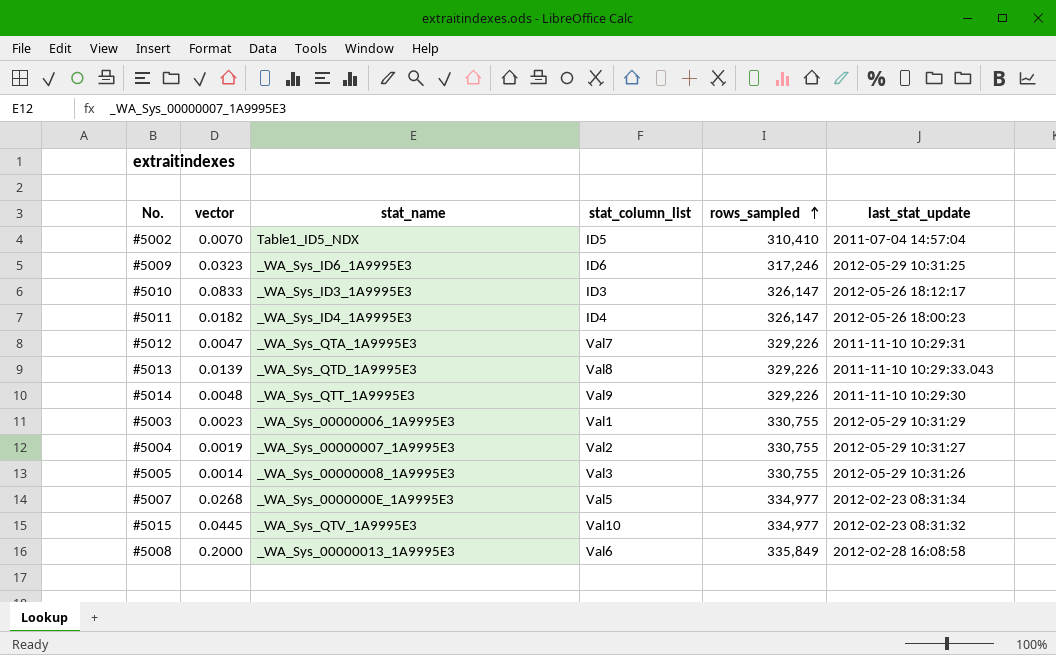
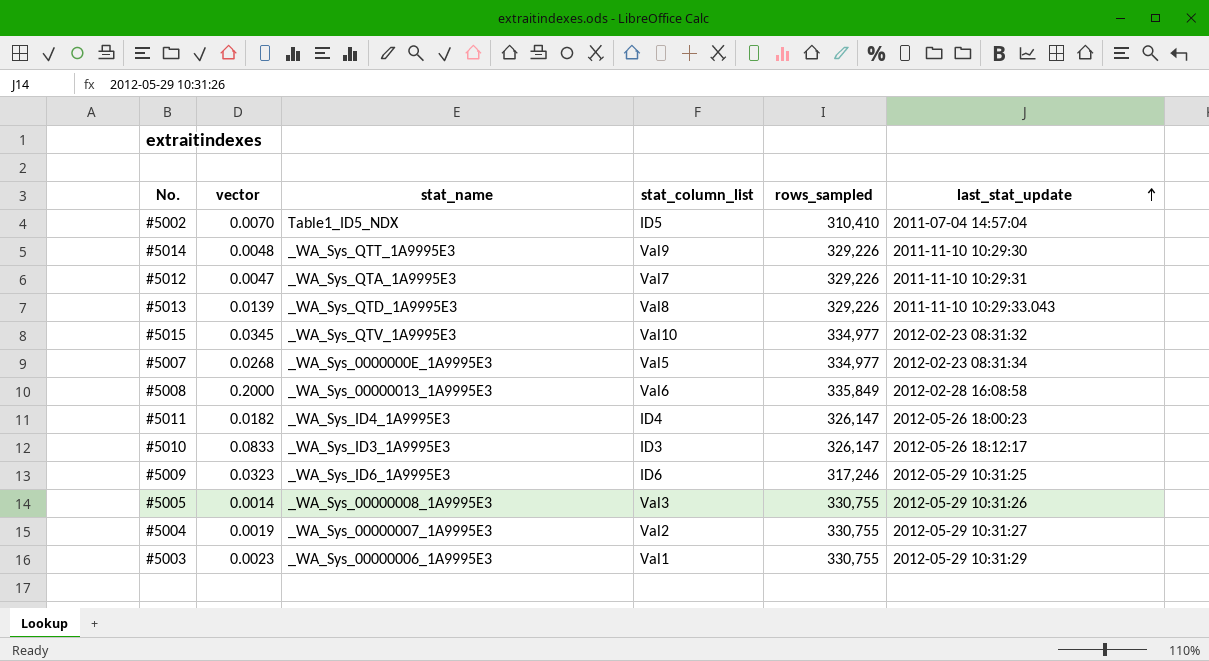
row order: rows_sampled ascending -> last_stat_update ascending
#5015 | vector: 0.0445 -> 0.0345

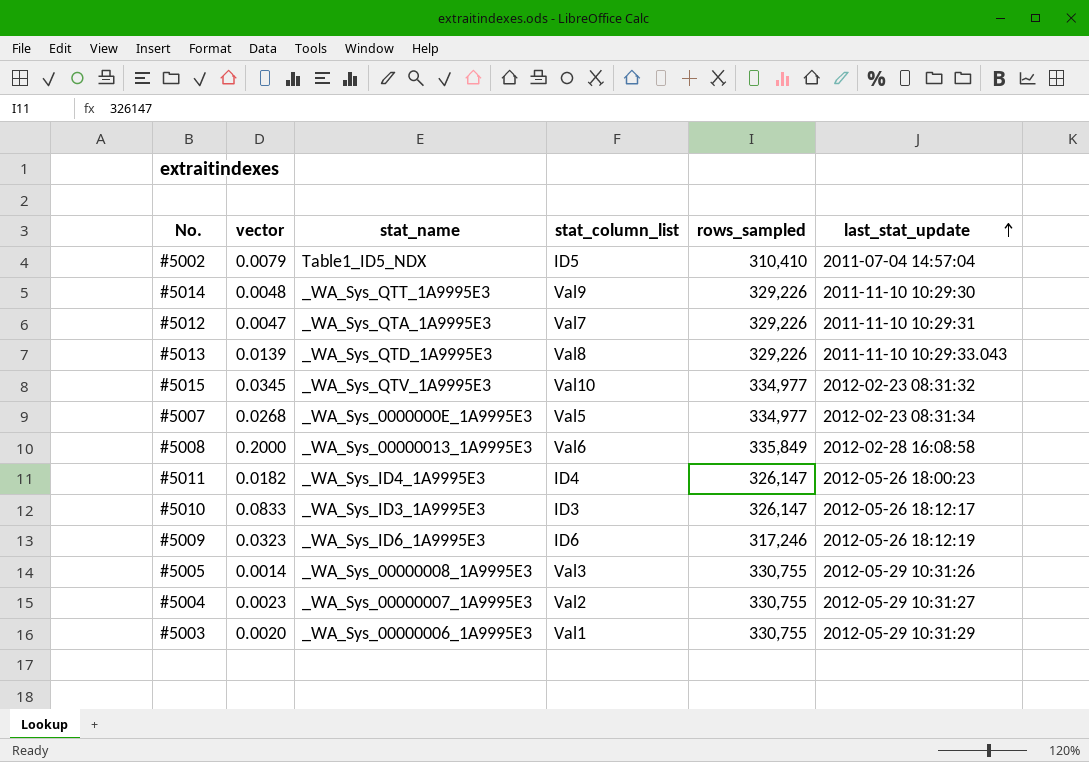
#5002 | vector: 0.0070 -> 0.0079
#5009 | last_stat_update: 2012-05-29 10:31:25 -> 2012-05-26 18:12:19
#5004 | vector: 0.0019 -> 0.0023
#5003 | vector: 0.0023 -> 0.0020

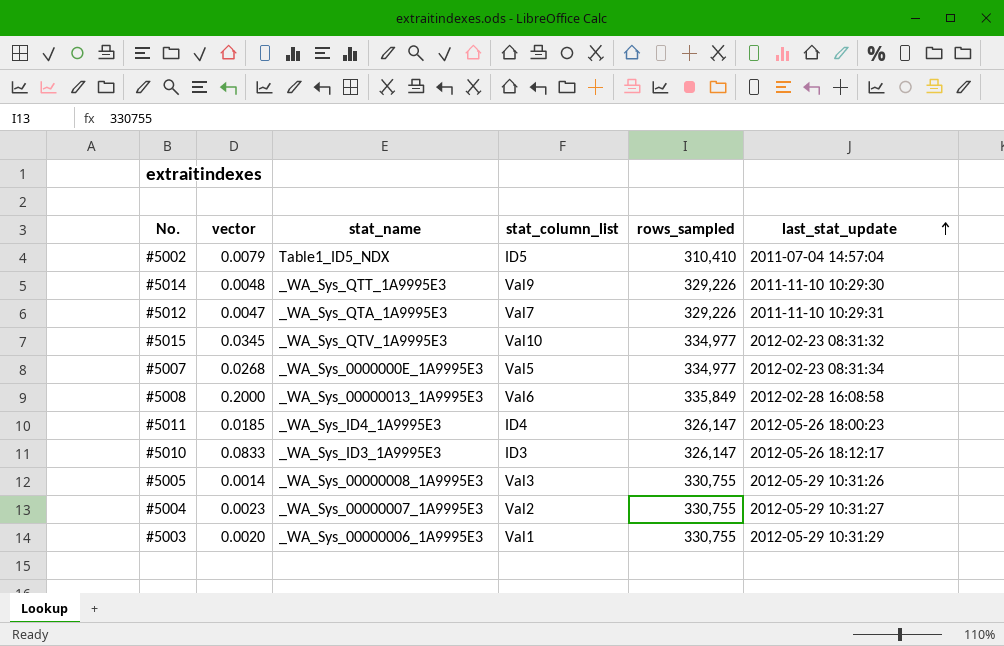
row #5013: 0.0139 | _WA_Sys_QTD_1A9995E3 | Val8 | 329,226 | 2011-11-10 10:29:33.043 -> none
row #5009: 0.0323 | _WA_Sys_ID6_1A9995E3 | ID6 | 317,246 | 2012-05-26 18:12:19 -> none
#5011 | vector: 0.0182 -> 0.0185

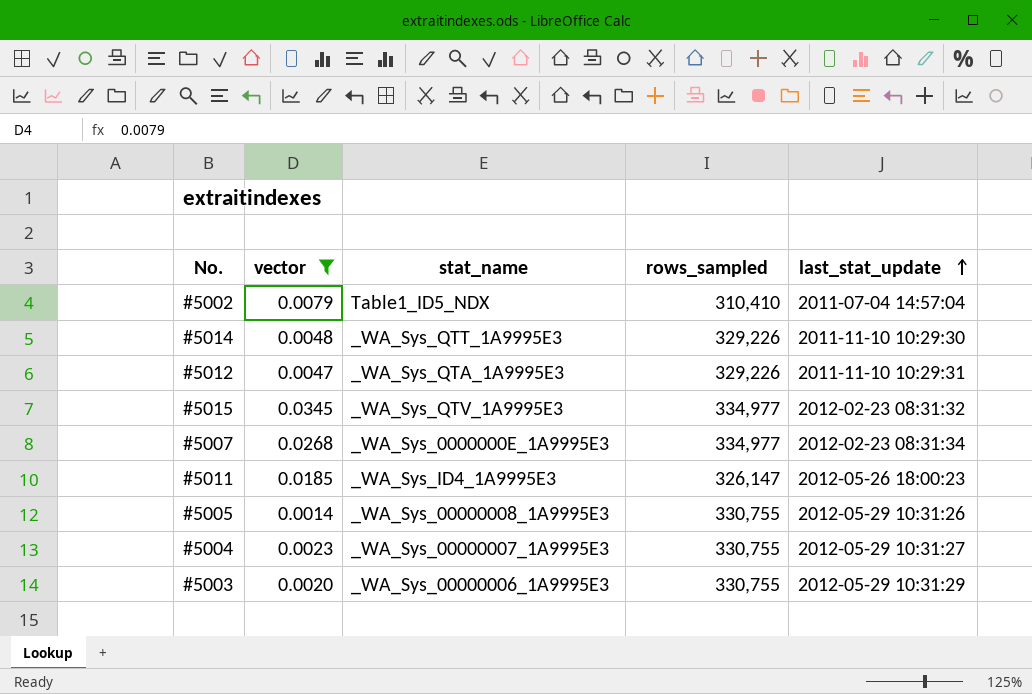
filter: none -> vector <= 0.0345
column stat_column_list | position: 4 -> none

